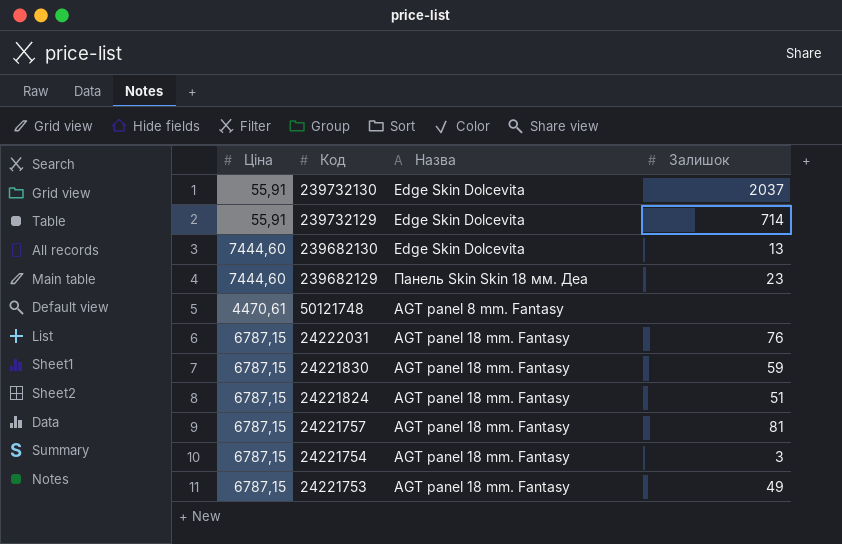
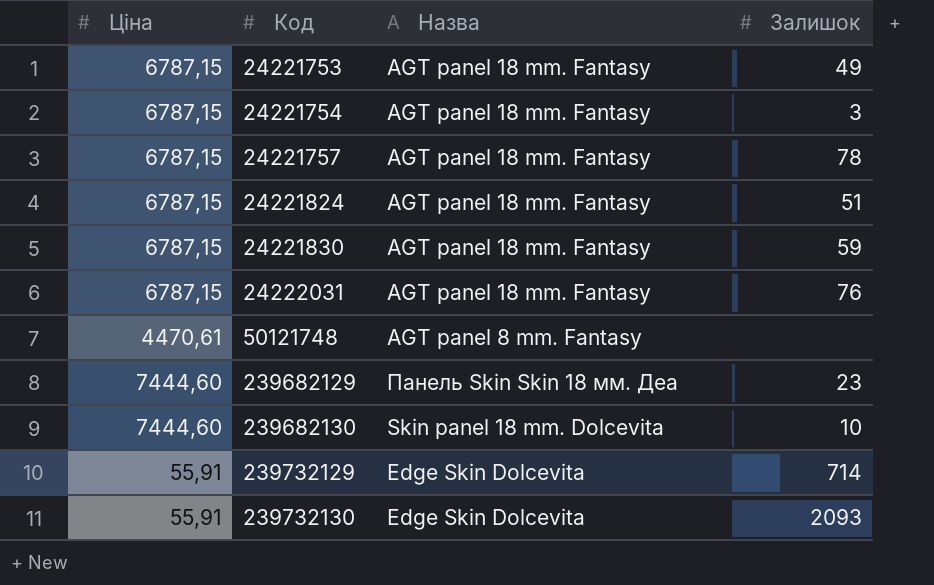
row order: Код descending -> Код ascending
24221757 | Залишок: 81 -> 78
239682130 | Назва: Edge Skin Dolcevita -> Skin panel 18 mm. Dolcevita
239682130 | Залишок: 13 -> 10
239732130 | Залишок: 2037 -> 2093

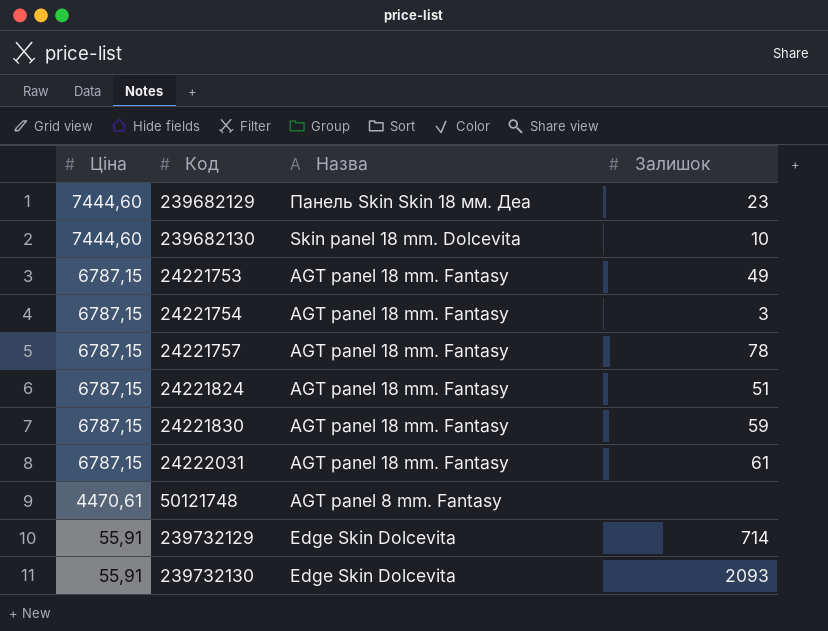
row order: Код ascending -> Ціна descending
24222031 | Залишок: 76 -> 61

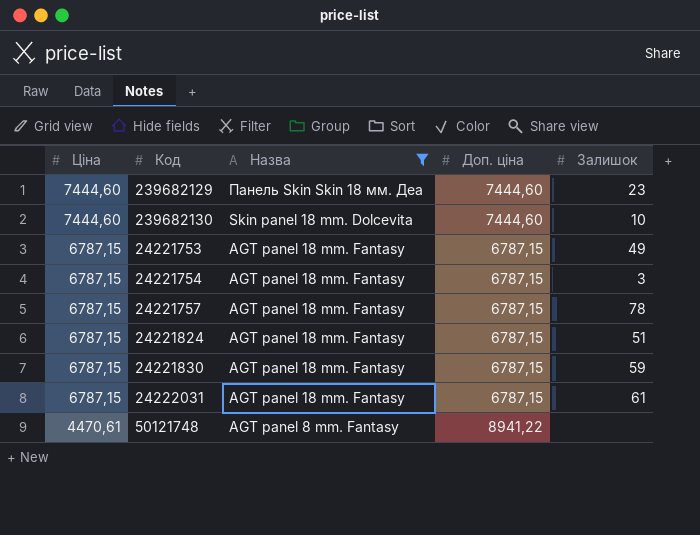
filter: none -> Назва != Edge Skin Dolcevita
column Доп. ціна | position: none -> 4

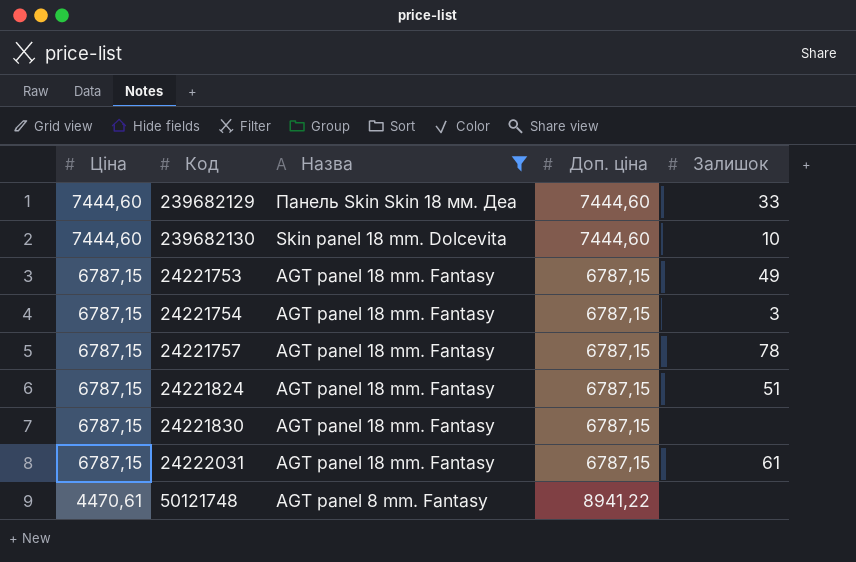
239682129 | Залишок: 23 -> 33
24221830 | Залишок: 59 -> none

